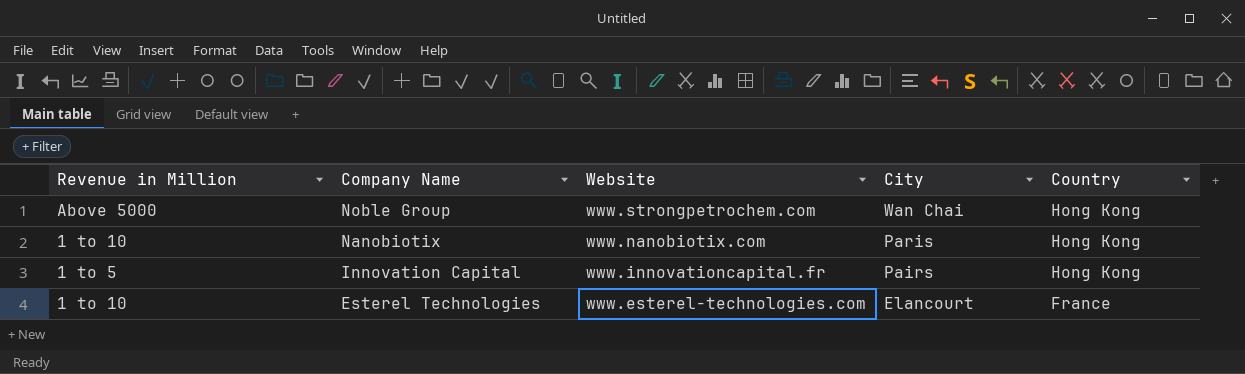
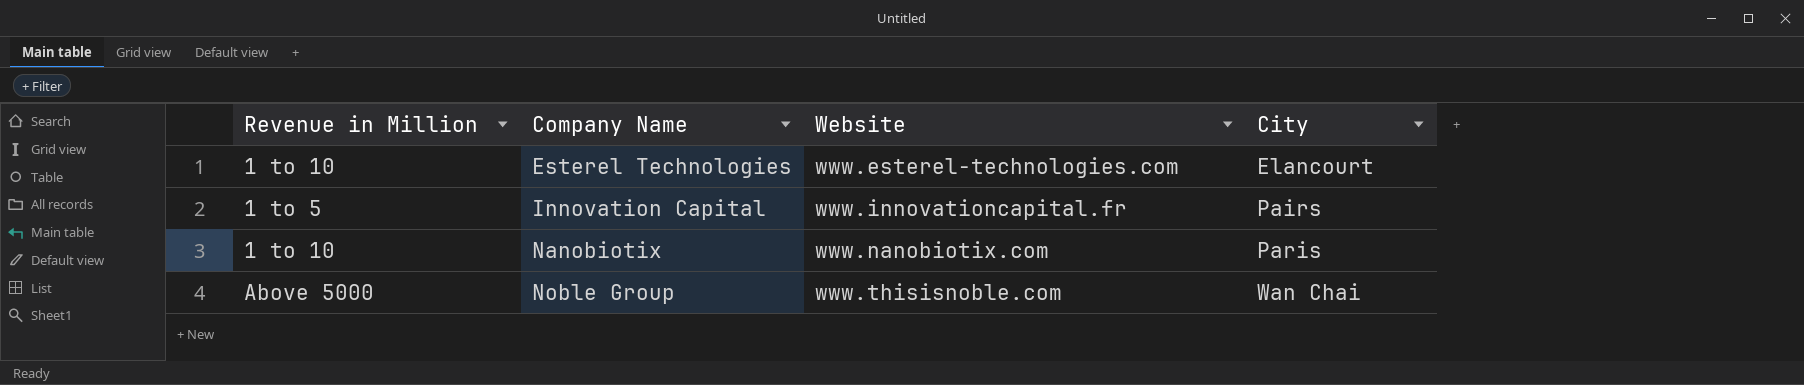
row order: Company Name descending -> Company Name ascending
column Country | position: 5 -> none
Noble Group | Website: www.strongpetrochem.com -> www.thisisnoble.com

